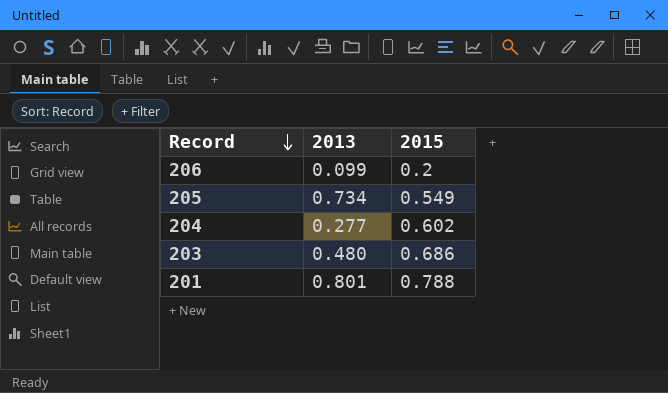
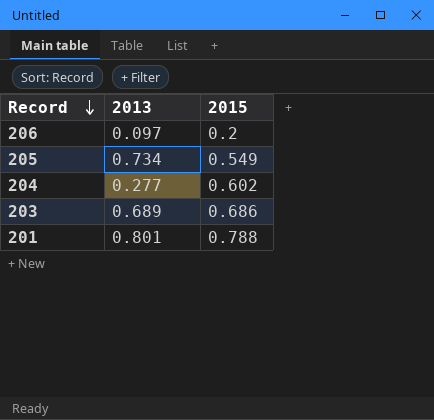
206 | 2013: 0.099 -> 0.097
203 | 2013: 0.480 -> 0.689

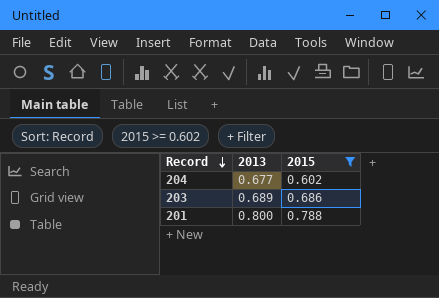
filter: none -> 2015 >= 0.602
204 | 2013: 0.277 -> 0.677
201 | 2013: 0.801 -> 0.800

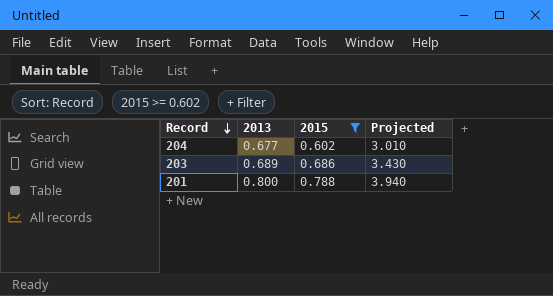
column Projected | formula: none -> [2015] * 5

